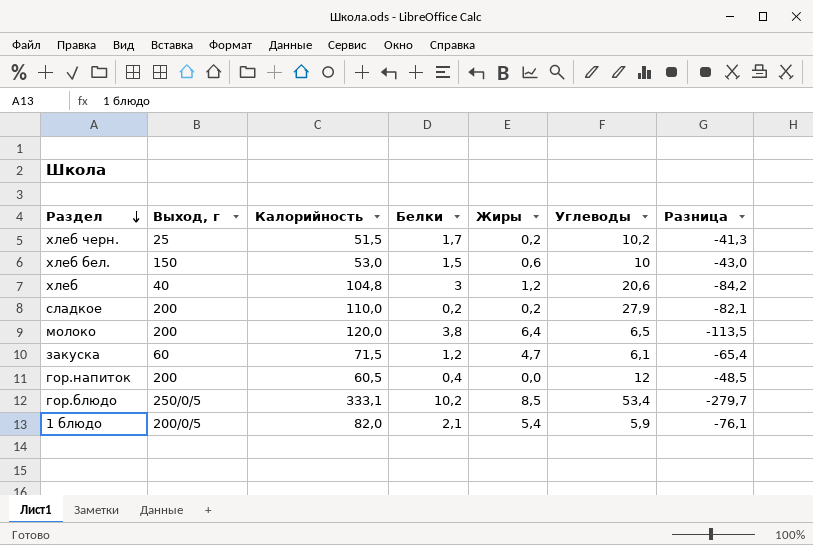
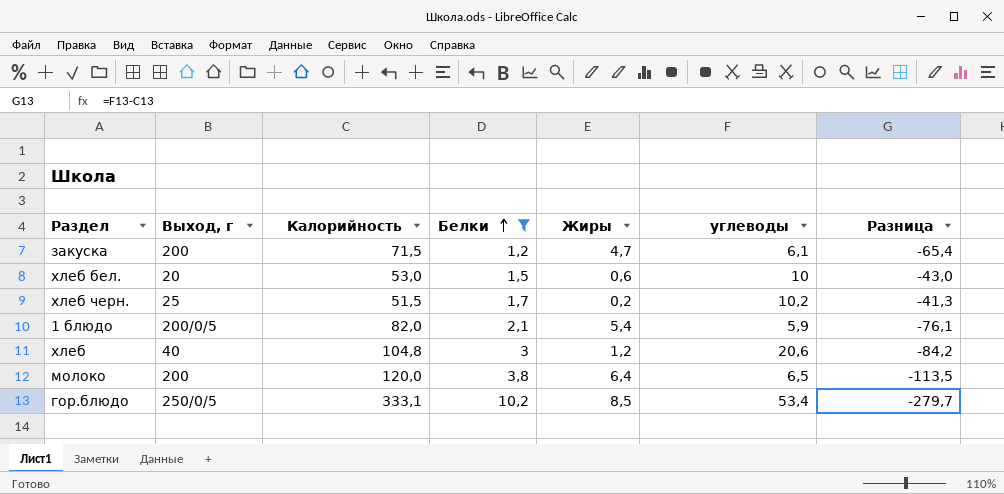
filter: none -> Белки >= 1,2
row order: Раздел descending -> Белки ascending
column name: Углеводы -> углеводы
закуска | Выход, г: 60 -> 200
хлеб бел. | Выход, г: 150 -> 20

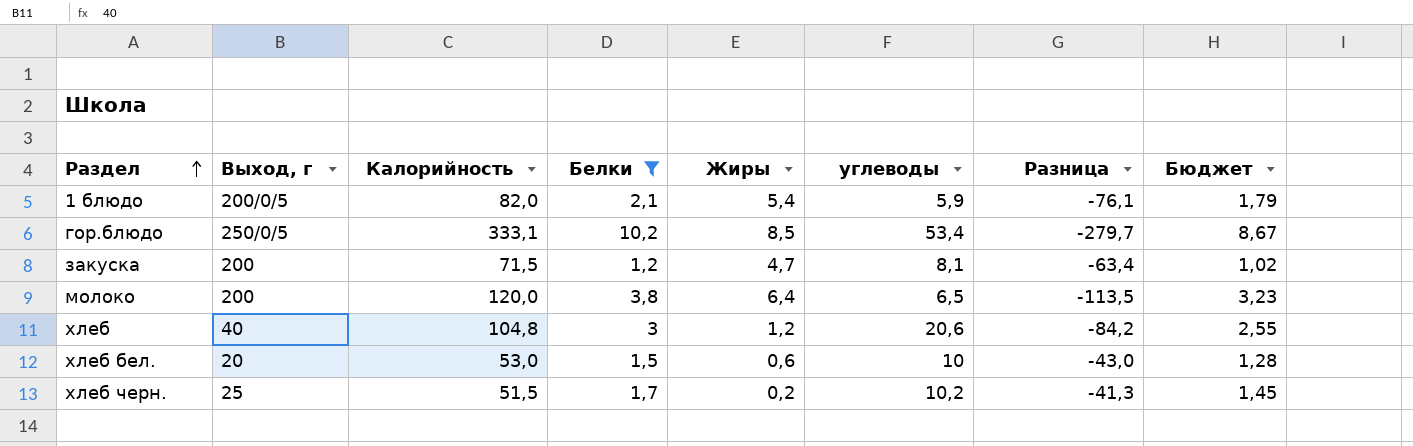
row order: Белки ascending -> Раздел ascending
column Бюджет | formula: none -> [Белки] * 0,85
закуска | углеводы: 6,1 -> 8,1
закуска | Разница: -65,4 -> -63,4

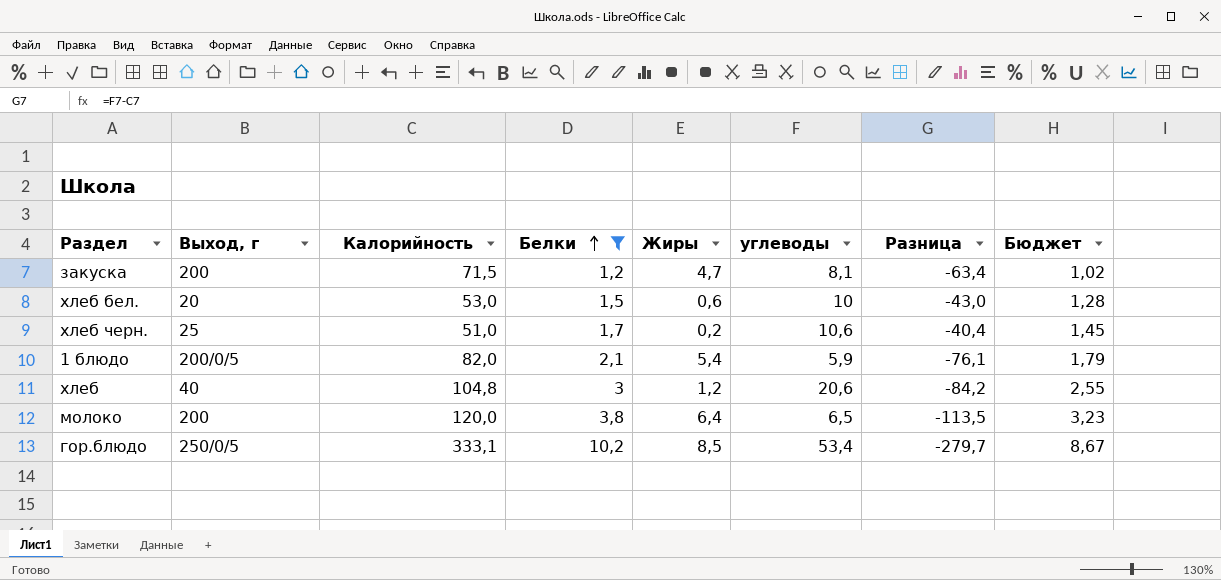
row order: Раздел ascending -> Белки ascending
хлеб черн. | Калорийность: 51,5 -> 51,0
хлеб черн. | углеводы: 10,2 -> 10,6
хлеб черн. | Разница: -41,3 -> -40,4

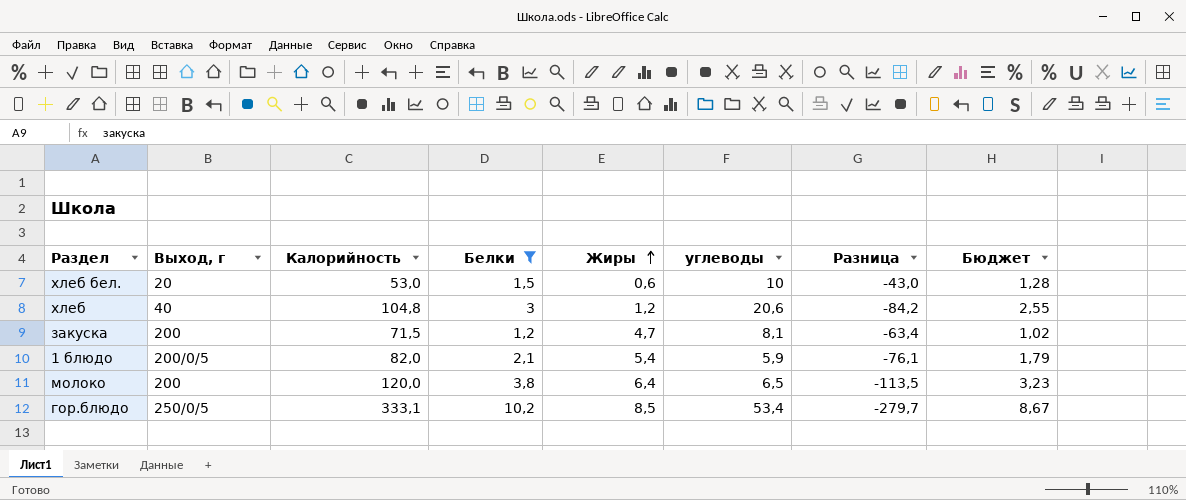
row order: Белки ascending -> Жиры ascending
row хлеб черн.: 25 | 51,0 | 1,7 | 0,2 | 10,6 | -40,4 | 1,45 -> none

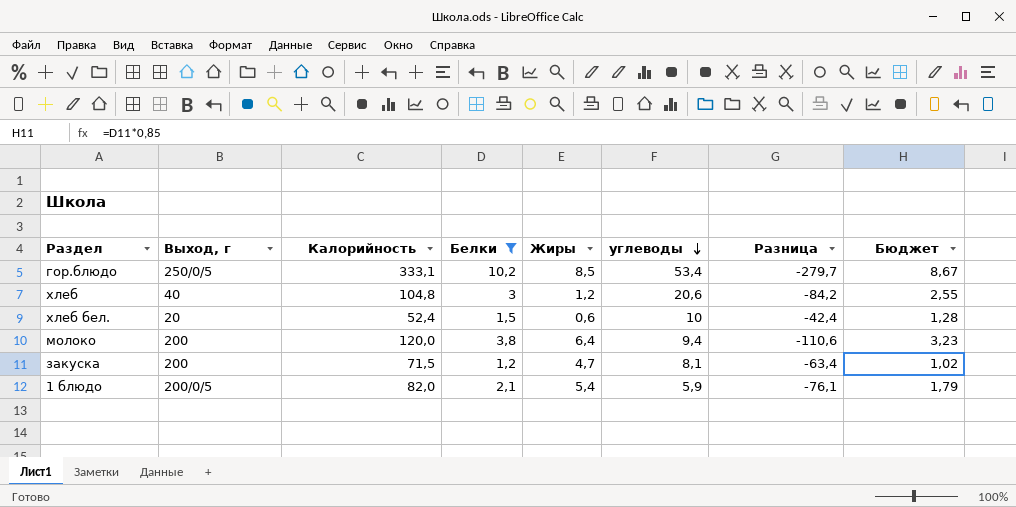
row order: Жиры ascending -> углеводы descending
хлеб бел. | Калорийность: 53,0 -> 52,4
хлеб бел. | Разница: -43,0 -> -42,4
молоко | углеводы: 6,5 -> 9,4
молоко | Разница: -113,5 -> -110,6

